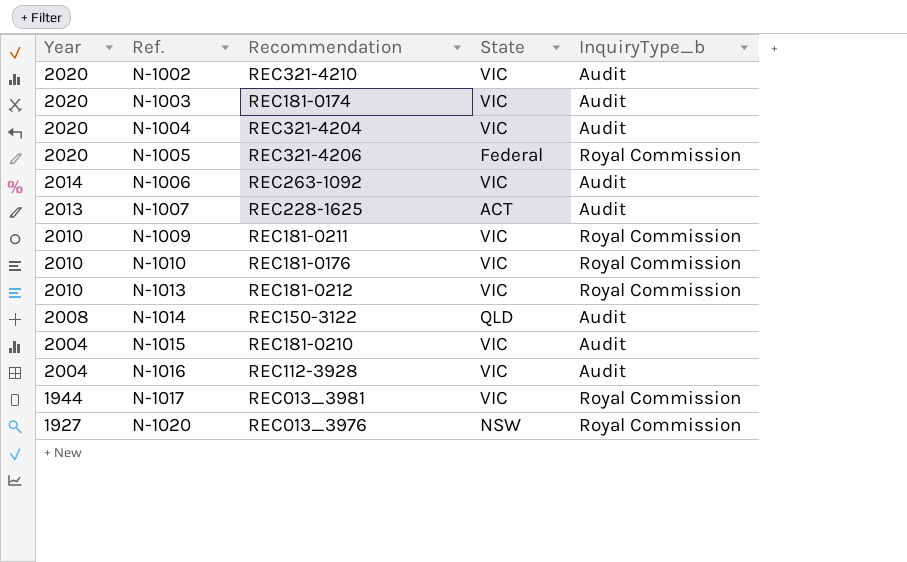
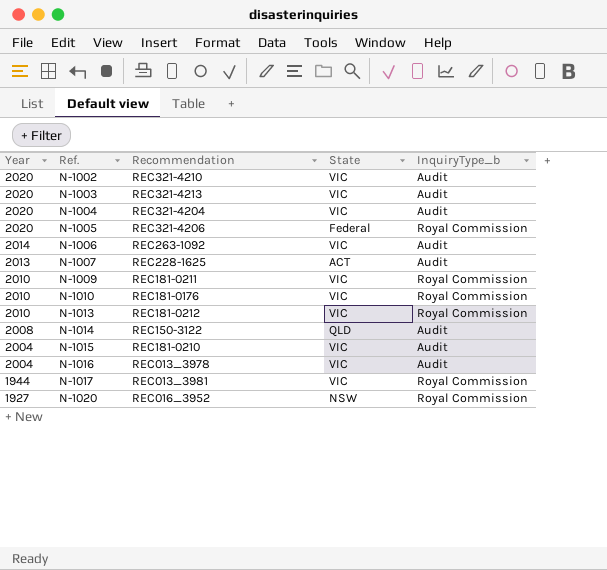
N-1003 | Recommendation: REC181-0174 -> REC321-4213
N-1016 | Recommendation: REC112-3928 -> REC013_3978
N-1020 | Recommendation: REC013_3976 -> REC016_3952

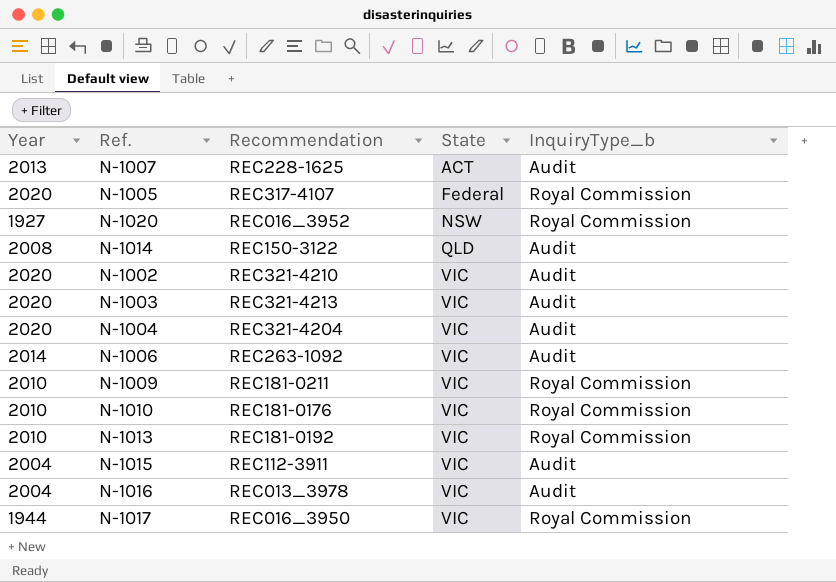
row order: Year descending -> State ascending
N-1005 | Recommendation: REC321-4206 -> REC317-4107
N-1013 | Recommendation: REC181-0212 -> REC181-0192
N-1015 | Recommendation: REC181-0210 -> REC112-3911
N-1017 | Recommendation: REC013_3981 -> REC016_3950

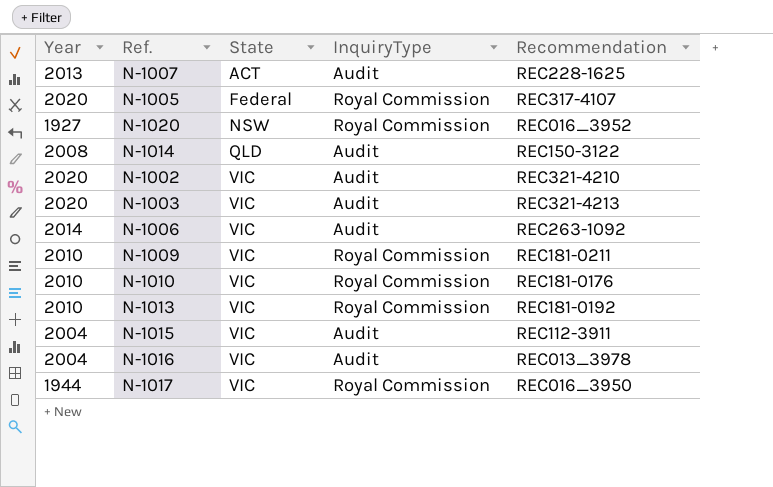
column name: InquiryType_b -> InquiryType
column Recommendation | position: 3 -> 5
row N-1004: 2020 | REC321-4204 | VIC | Audit -> none

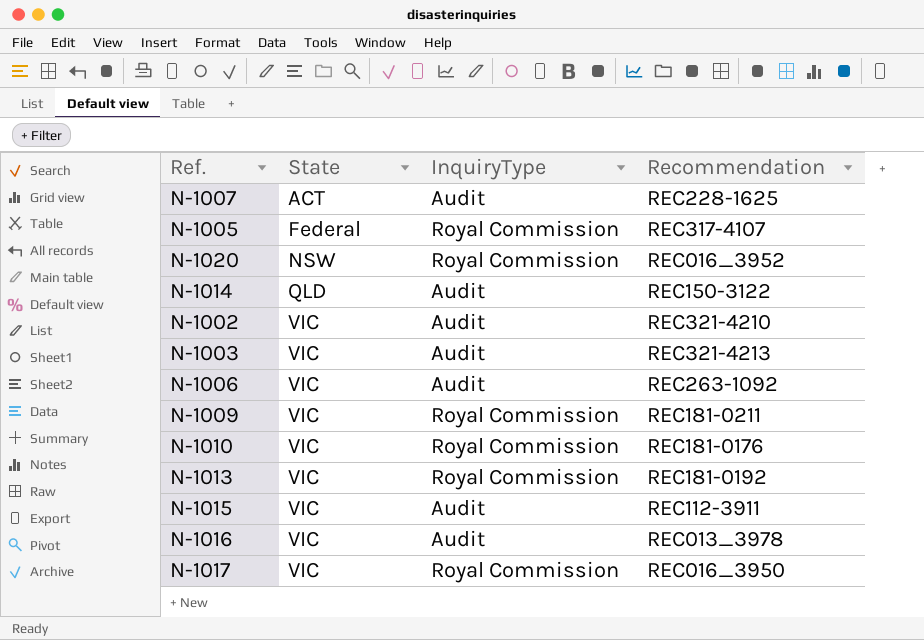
column Year | position: 1 -> none

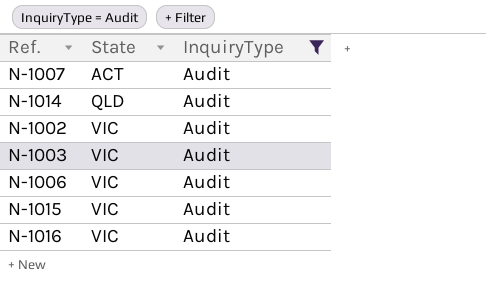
filter: none -> InquiryType = Audit
column Recommendation | position: 4 -> none

